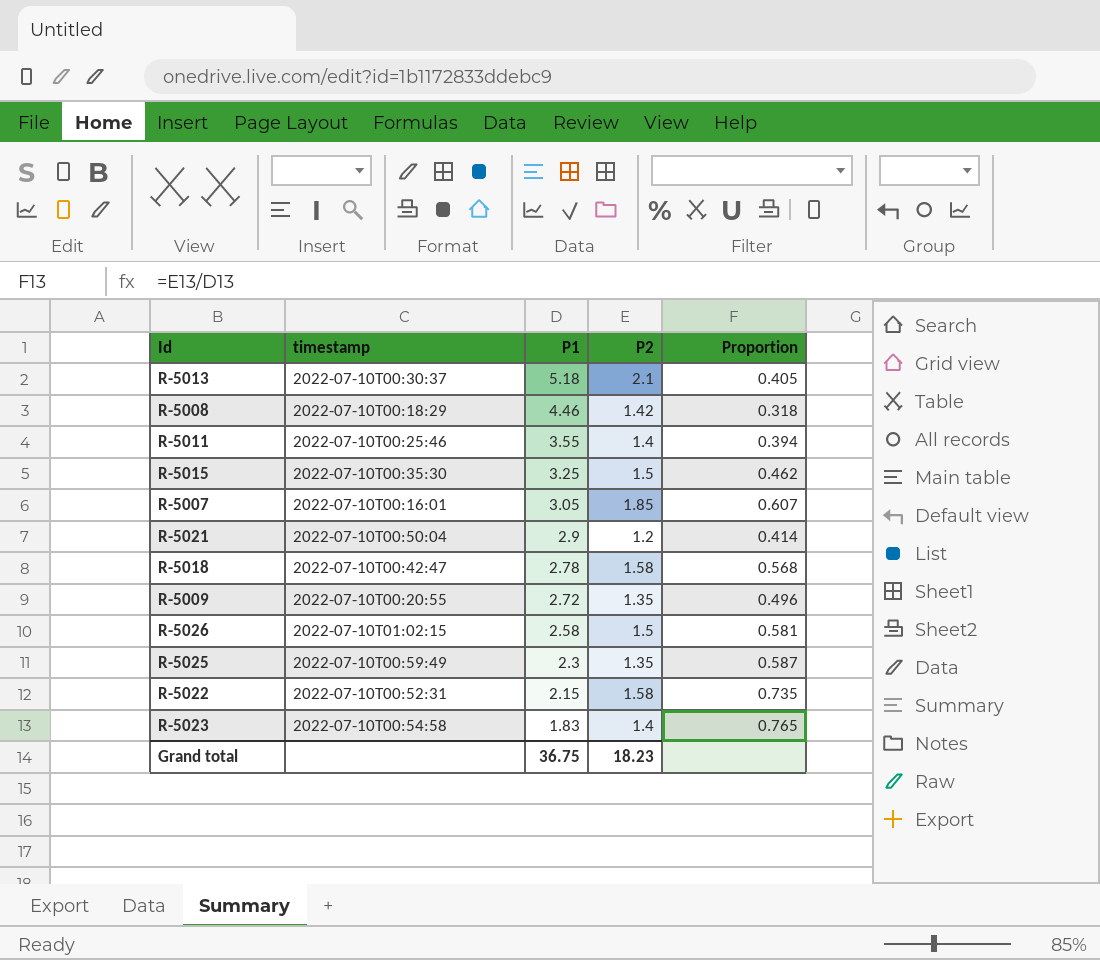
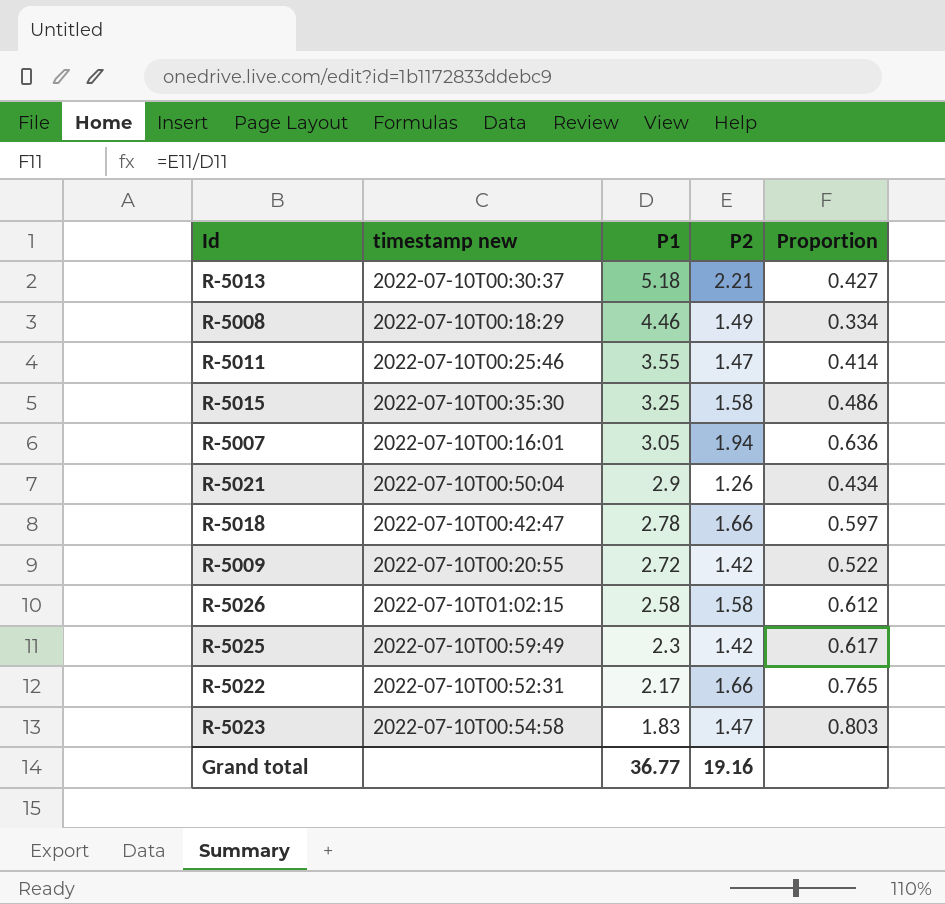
column name: timestamp -> timestamp new
R-5013 | P2: 2.1 -> 2.21
R-5013 | Proportion: 0.405 -> 0.427
R-5008 | P2: 1.42 -> 1.49
R-5008 | Proportion: 0.318 -> 0.334
R-5011 | P2: 1.4 -> 1.47
R-5011 | Proportion: 0.394 -> 0.414
R-5015 | P2: 1.5 -> 1.58
R-5015 | Proportion: 0.462 -> 0.486
R-5007 | P2: 1.85 -> 1.94
R-5007 | Proportion: 0.607 -> 0.636
R-5021 | P2: 1.2 -> 1.26
R-5021 | Proportion: 0.414 -> 0.434
R-5018 | P2: 1.58 -> 1.66
R-5018 | Proportion: 0.568 -> 0.597
R-5009 | P2: 1.35 -> 1.42
R-5009 | Proportion: 0.496 -> 0.522
R-5026 | P2: 1.5 -> 1.58
R-5026 | Proportion: 0.581 -> 0.612
R-5025 | P2: 1.35 -> 1.42
R-5025 | Proportion: 0.587 -> 0.617
R-5022 | P1: 2.15 -> 2.17
R-5022 | P2: 1.58 -> 1.66
R-5022 | Proportion: 0.735 -> 0.765
R-5023 | P2: 1.4 -> 1.47
R-5023 | Proportion: 0.765 -> 0.803
Grand total | P1: 36.75 -> 36.77
Grand total | P2: 18.23 -> 19.16

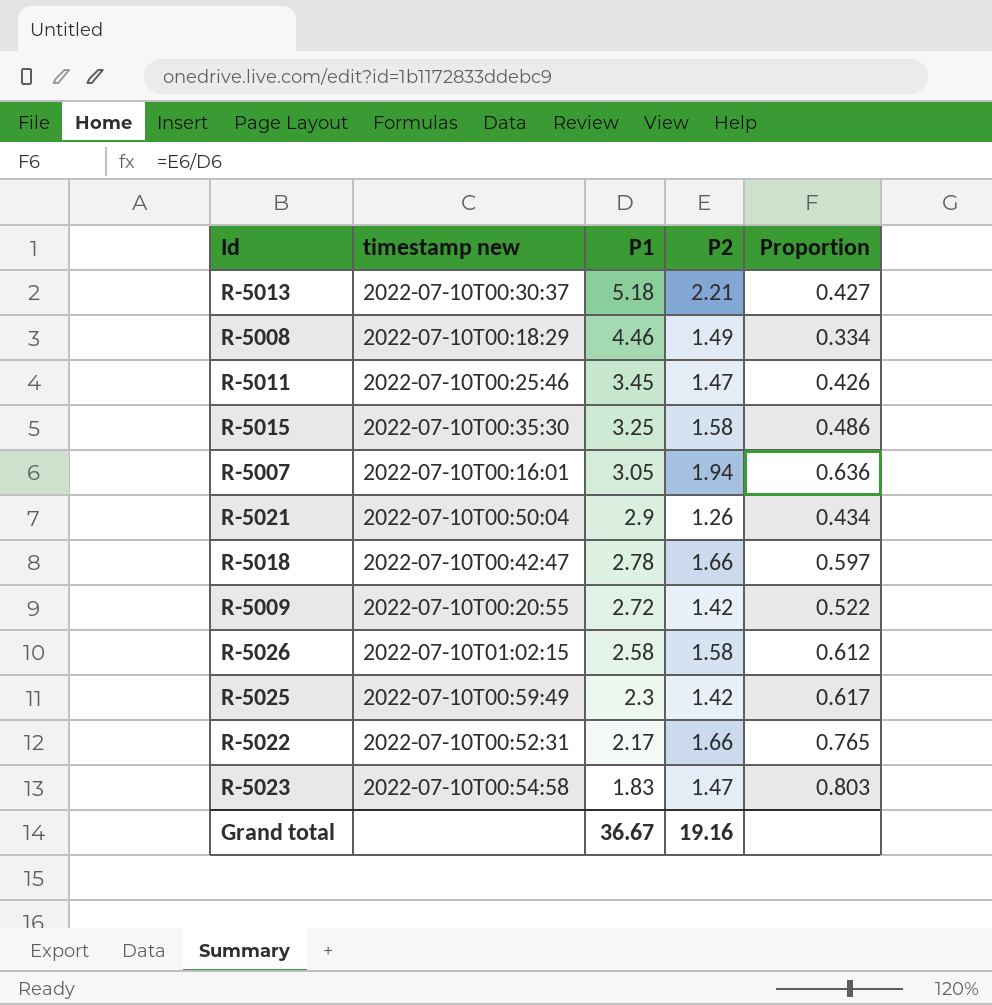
R-5011 | P1: 3.55 -> 3.45
R-5011 | Proportion: 0.414 -> 0.426
Grand total | P1: 36.77 -> 36.67

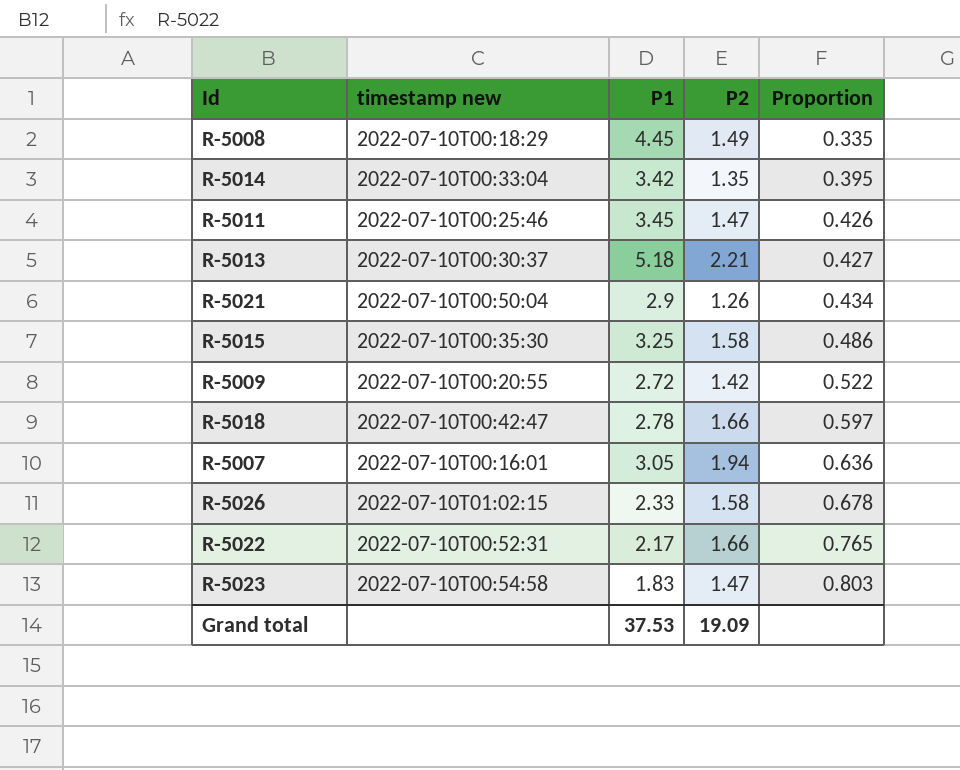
row order: P1 descending -> Proportion ascending
row R-5025: 2022-07-10T00:59:49 | 2.3 | 1.42 | 0.617 -> none
R-5008 | P1: 4.46 -> 4.45
R-5008 | Proportion: 0.334 -> 0.335
row R-5014: none -> 2022-07-10T00:33:04 | 3.42 | 1.35 | 0.395
R-5026 | P1: 2.58 -> 2.33
R-5026 | Proportion: 0.612 -> 0.678
Grand total | P1: 36.67 -> 37.53
Grand total | P2: 19.16 -> 19.09

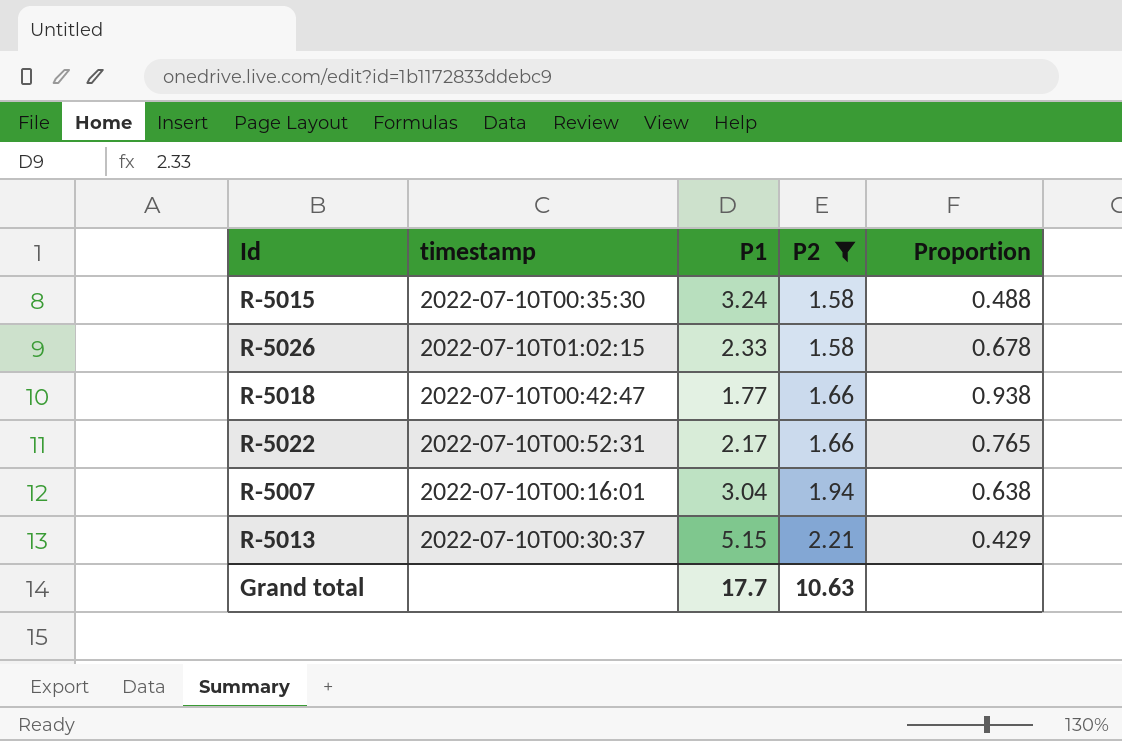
filter: none -> P2 >= 1.58
row order: Proportion ascending -> P2 ascending
column name: timestamp new -> timestamp
R-5015 | P1: 3.25 -> 3.24
R-5015 | Proportion: 0.486 -> 0.488
R-5018 | P1: 2.78 -> 1.77
R-5018 | Proportion: 0.597 -> 0.938
R-5007 | P1: 3.05 -> 3.04
R-5007 | Proportion: 0.636 -> 0.638
R-5013 | P1: 5.18 -> 5.15
R-5013 | Proportion: 0.427 -> 0.429
Grand total | P1: 37.53 -> 17.7
Grand total | P2: 19.09 -> 10.63

